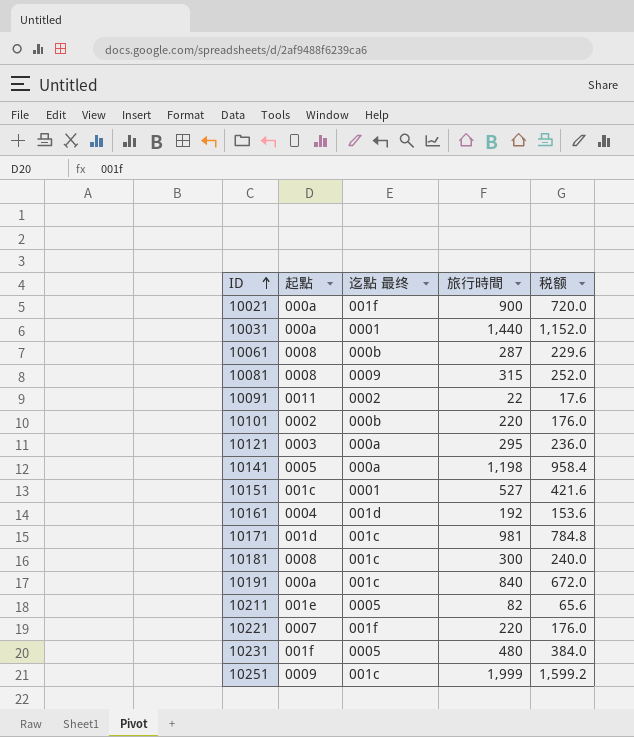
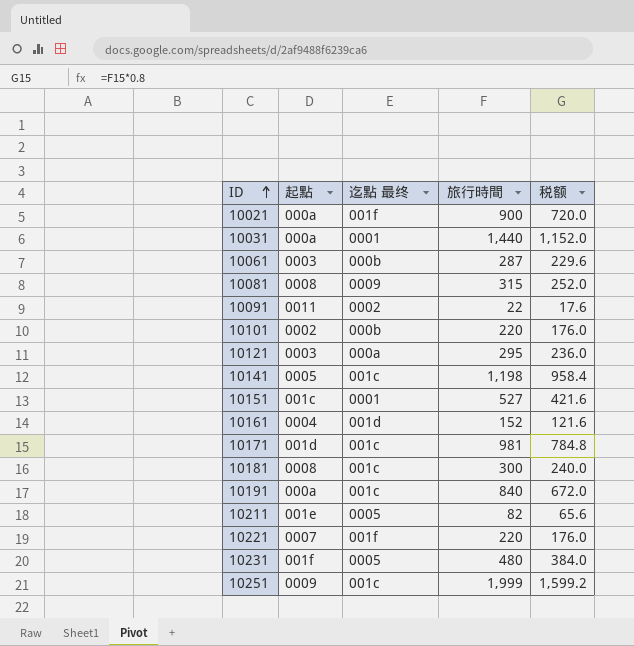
10061 | 起點: 0008 -> 0003
10141 | 迄點 最终: 000a -> 001c
10161 | 旅行時間: 192 -> 152
10161 | 税额: 153.6 -> 121.6

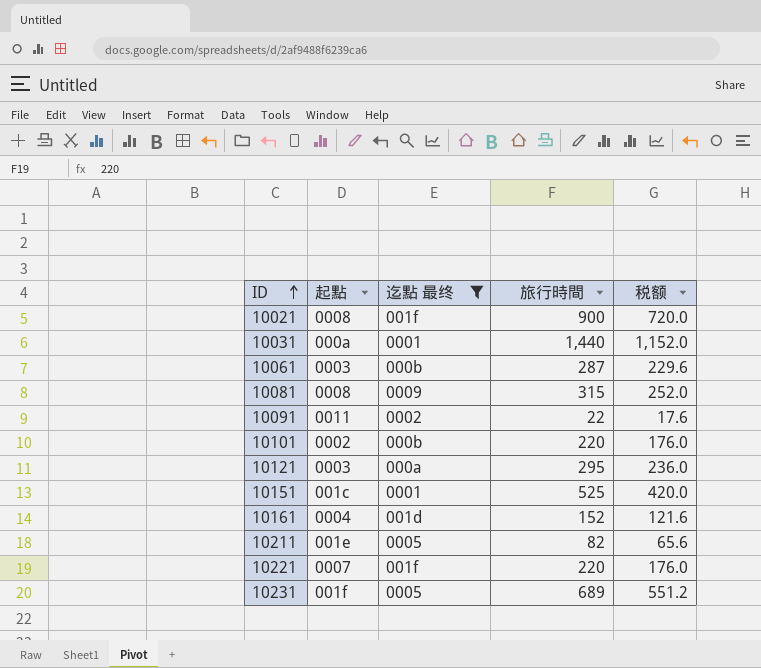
filter: none -> 迄點 最终 != 001c
10021 | 起點: 000a -> 0008
10151 | 旅行時間: 527 -> 525
10151 | 税额: 421.6 -> 420.0
10231 | 旅行時間: 480 -> 689
10231 | 税额: 384.0 -> 551.2

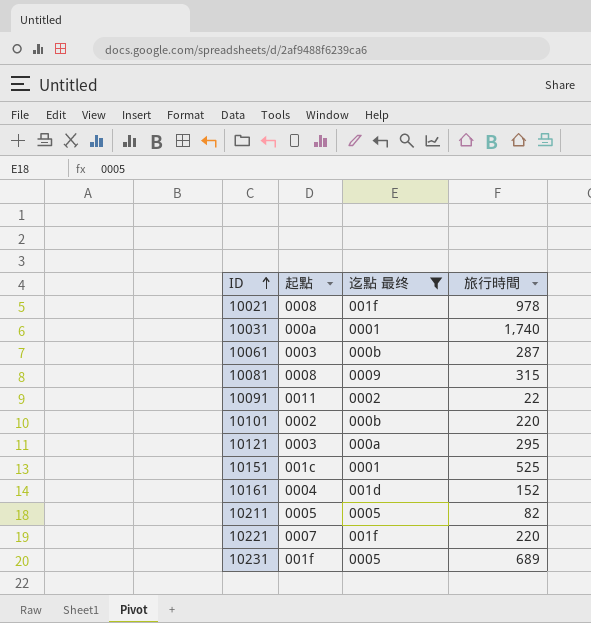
column 税额 | formula: [旅行時間] * 0.8 -> none
10021 | 旅行時間: 900 -> 978
10031 | 旅行時間: 1,440 -> 1,740
10211 | 起點: 001e -> 0005

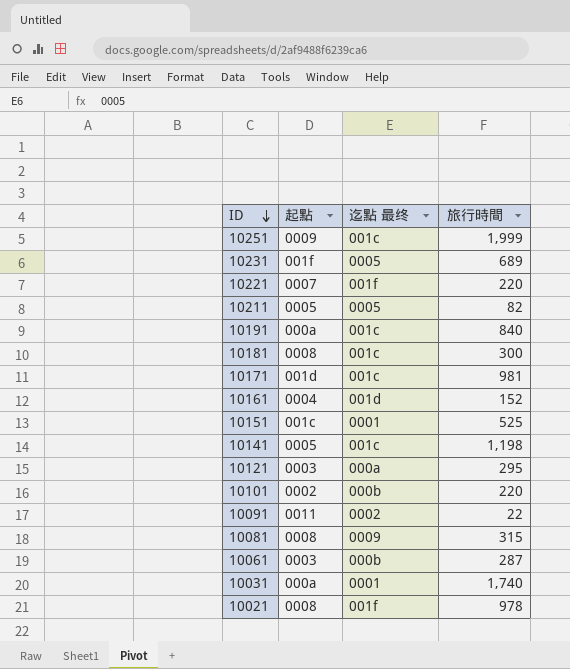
filter: 迄點 最终 != 001c -> none
row order: ID ascending -> ID descending

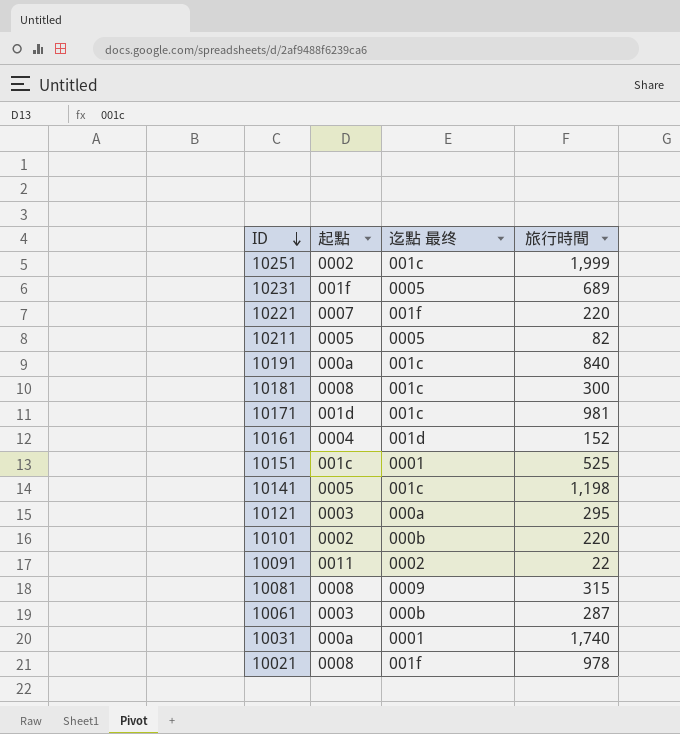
10251 | 起點: 0009 -> 0002

